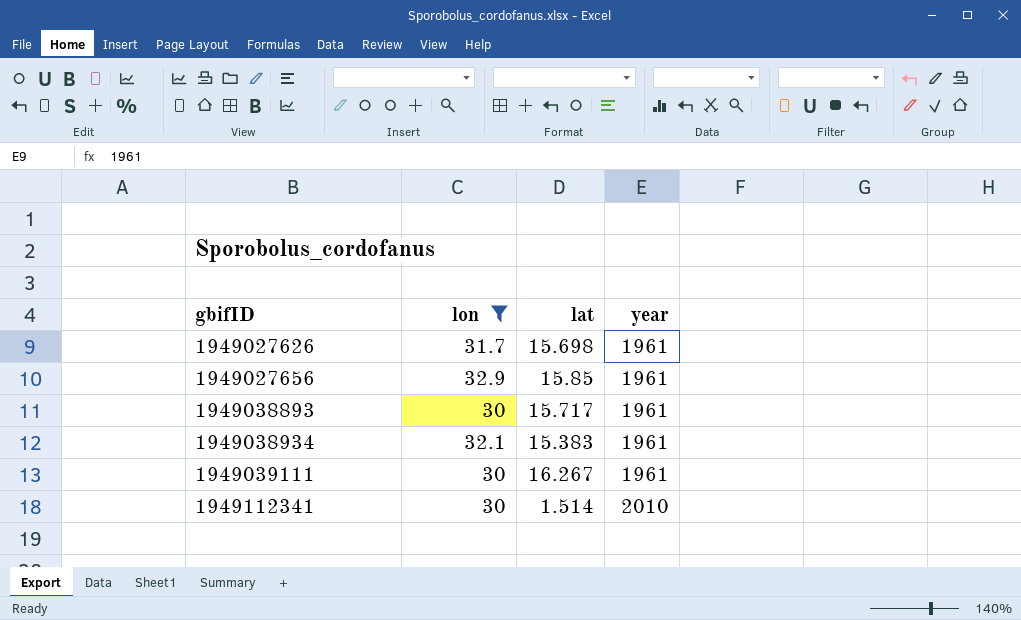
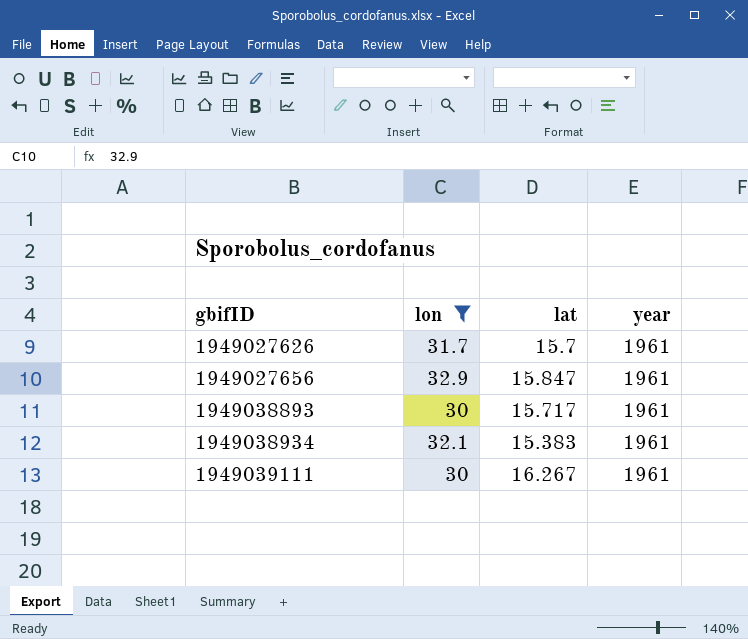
row 1949112341: 30 | 1.514 | 2010 -> none
1949027626 | lat: 15.698 -> 15.7
1949027656 | lat: 15.85 -> 15.847

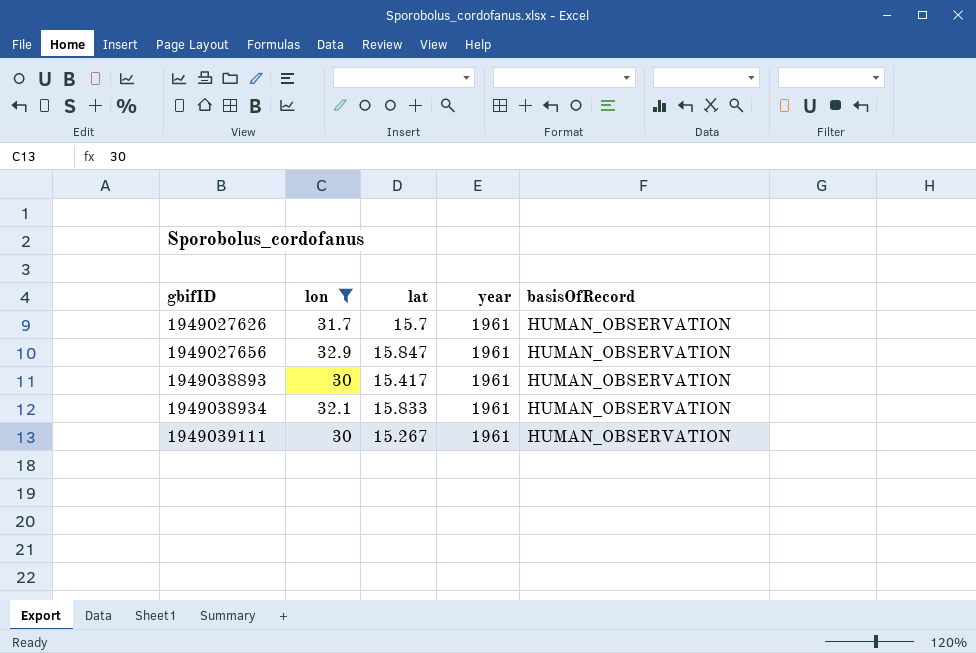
column basisOfRecord | position: none -> 5
1949038893 | lat: 15.717 -> 15.417
1949038934 | lat: 15.383 -> 15.833
1949039111 | lat: 16.267 -> 15.267

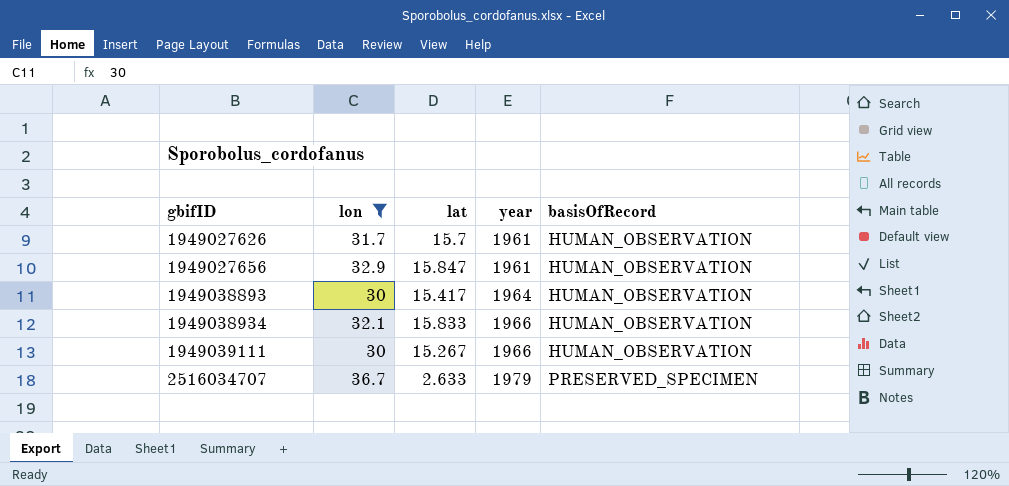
1949038893 | year: 1961 -> 1964
1949038934 | year: 1961 -> 1966
1949039111 | year: 1961 -> 1966
row 2516034707: none -> 36.7 | 2.633 | 1979 | PRESERVED_SPECIMEN

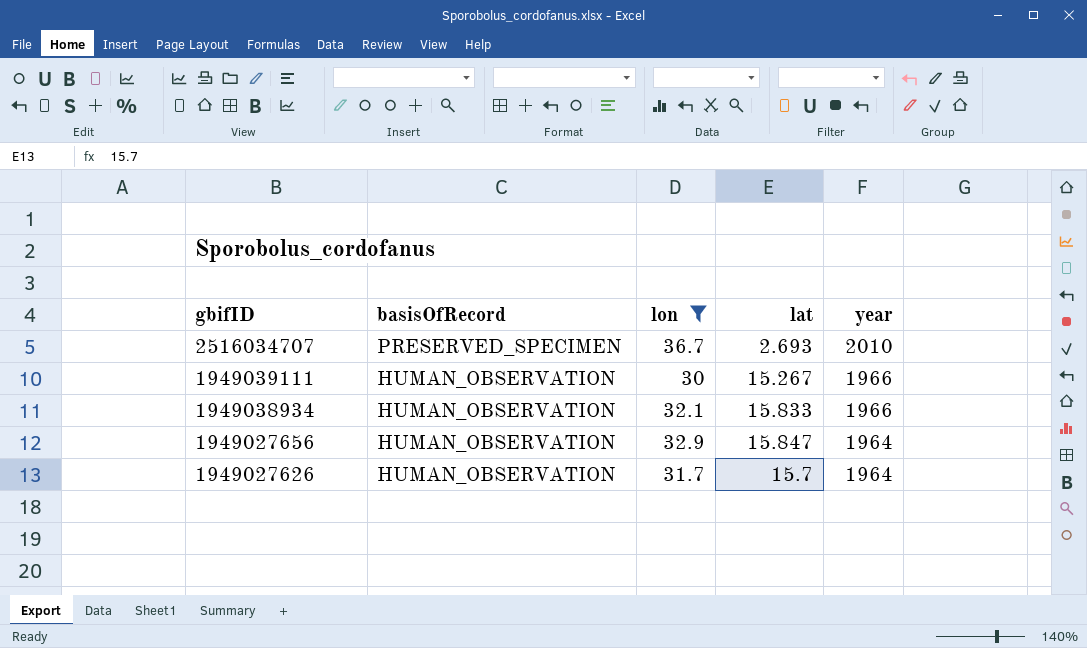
row order: gbifID ascending -> gbifID descending
column basisOfRecord | position: 5 -> 2
row 1949038893: 30 | 15.417 | 1964 | HUMAN_OBSERVATION -> none
2516034707 | lat: 2.633 -> 2.693
2516034707 | year: 1979 -> 2010
1949027656 | year: 1961 -> 1964
1949027626 | year: 1961 -> 1964

